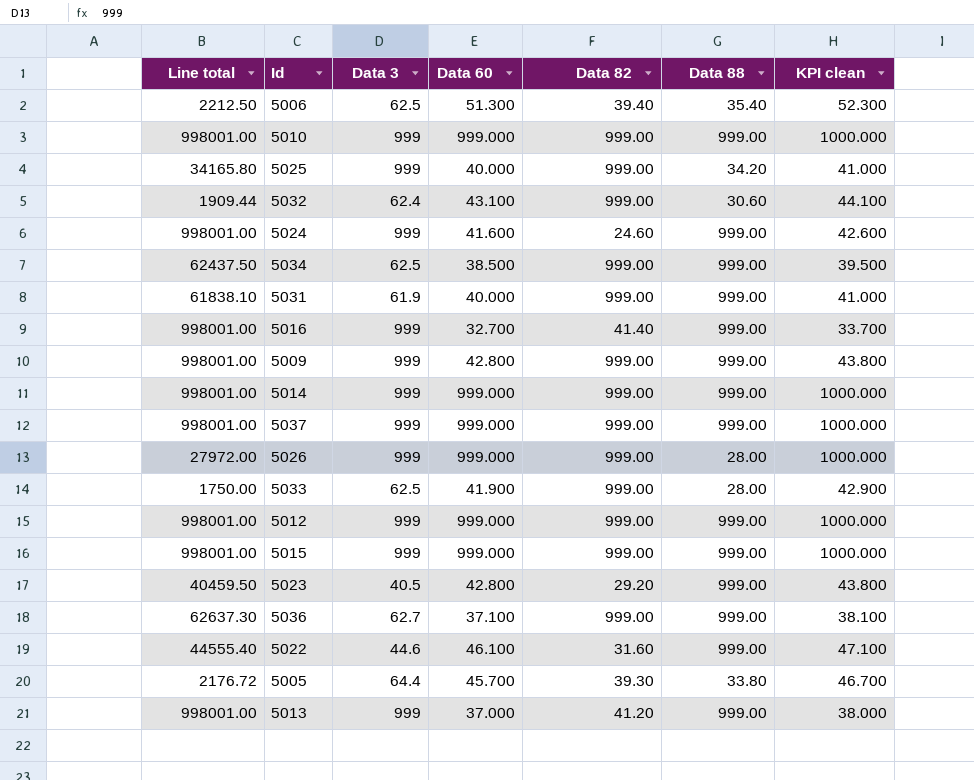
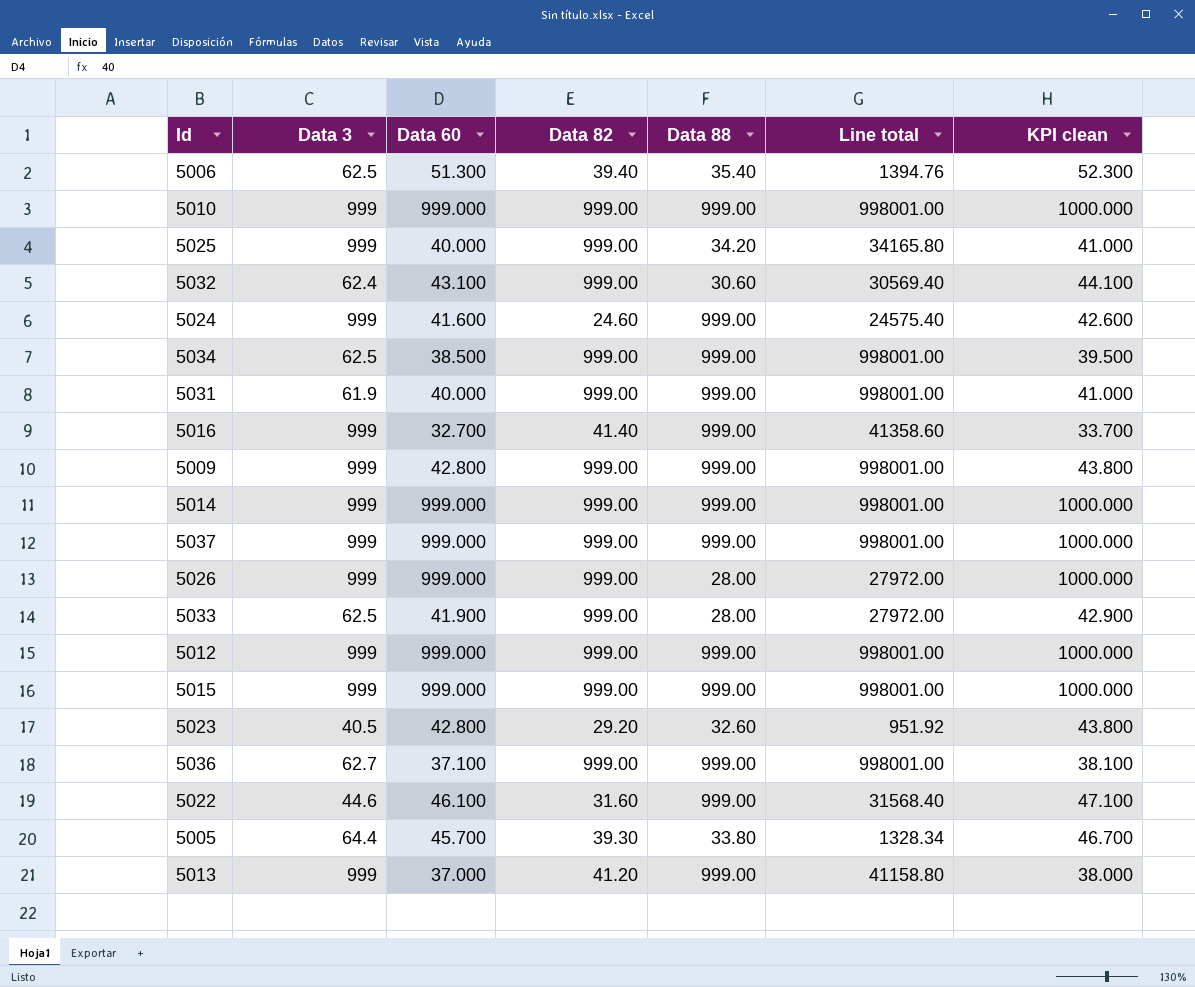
column Line total | formula: [Data 3] * [Data 88] -> [Data 82] * [Data 88]
column Line total | position: 1 -> 6
5023 | Data 88: 999.00 -> 32.60

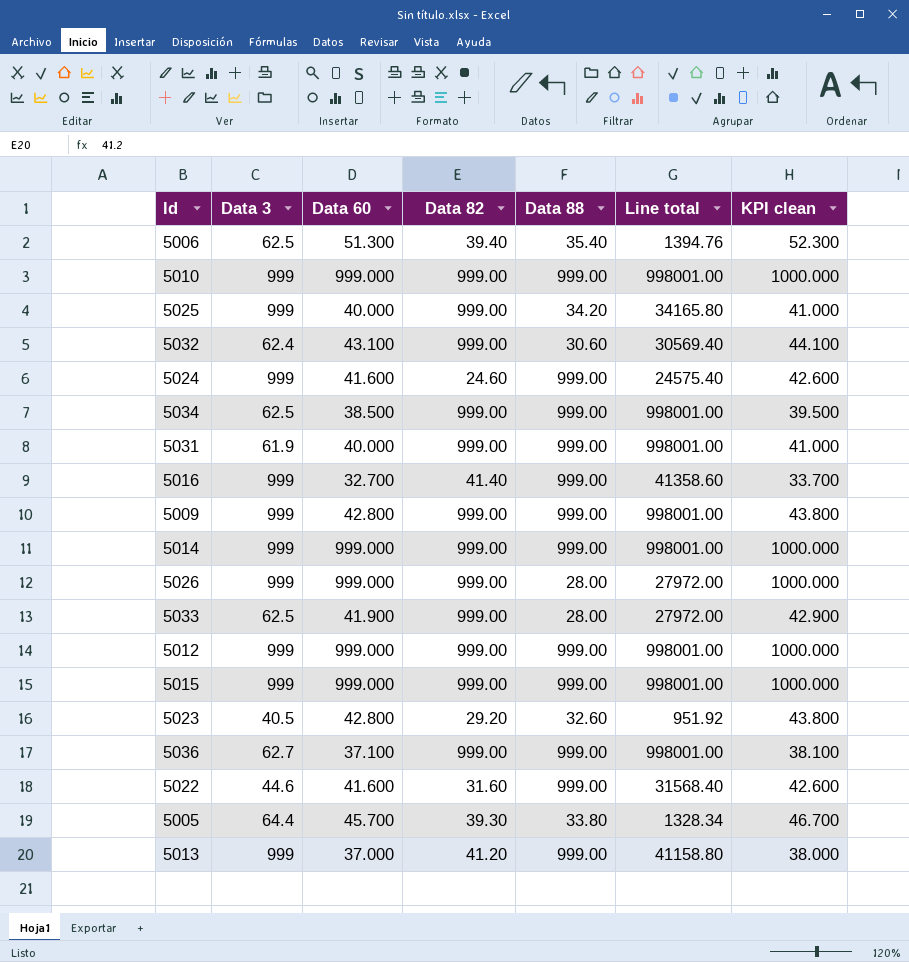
row 5037: 999 | 999.000 | 999.00 | 999.00 | 998001.00 | 1000.000 -> none
5022 | Data 60: 46.100 -> 41.600
5022 | KPI clean: 47.100 -> 42.600

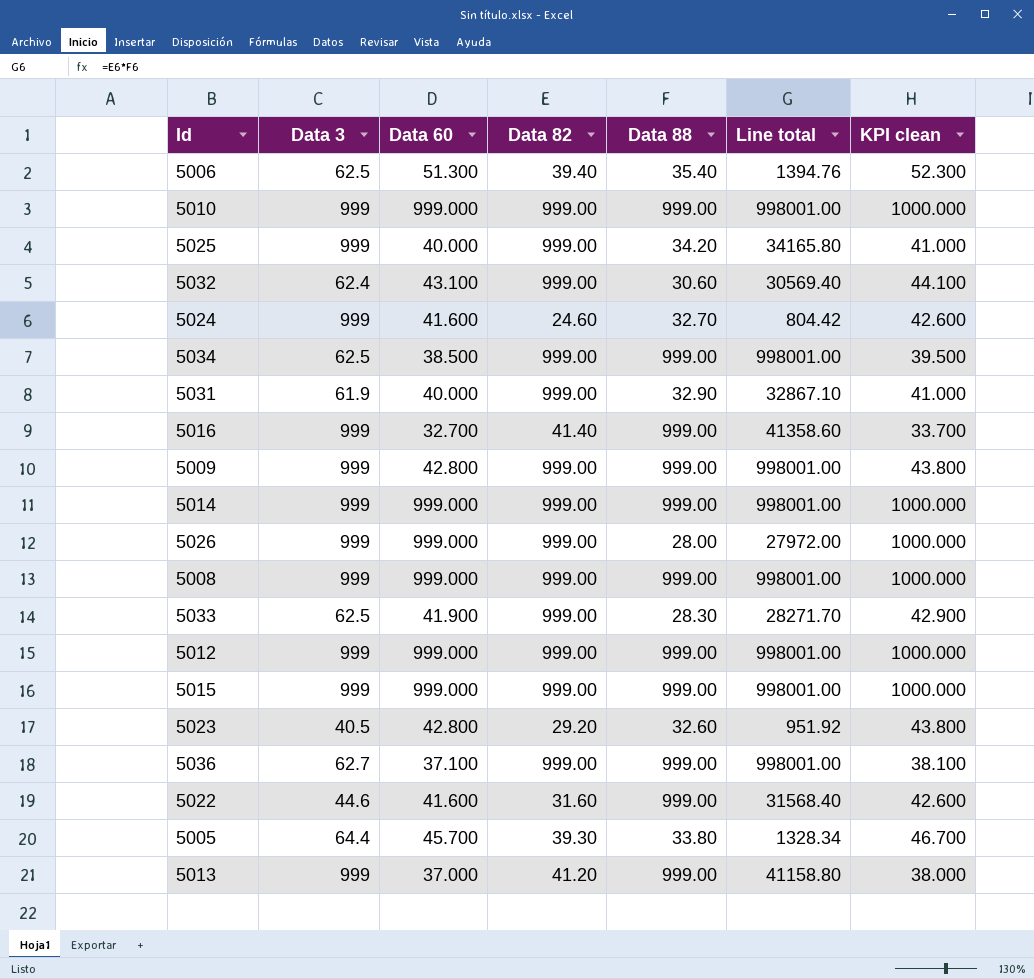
5024 | Data 88: 999.00 -> 32.70
5024 | Line total: 24575.40 -> 804.42
5031 | Data 88: 999.00 -> 32.90
5031 | Line total: 998001.00 -> 32867.10
row 5008: none -> 999 | 999.000 | 999.00 | 999.00 | 998001.00 | 1000.000
5033 | Data 88: 28.00 -> 28.30
5033 | Line total: 27972.00 -> 28271.70

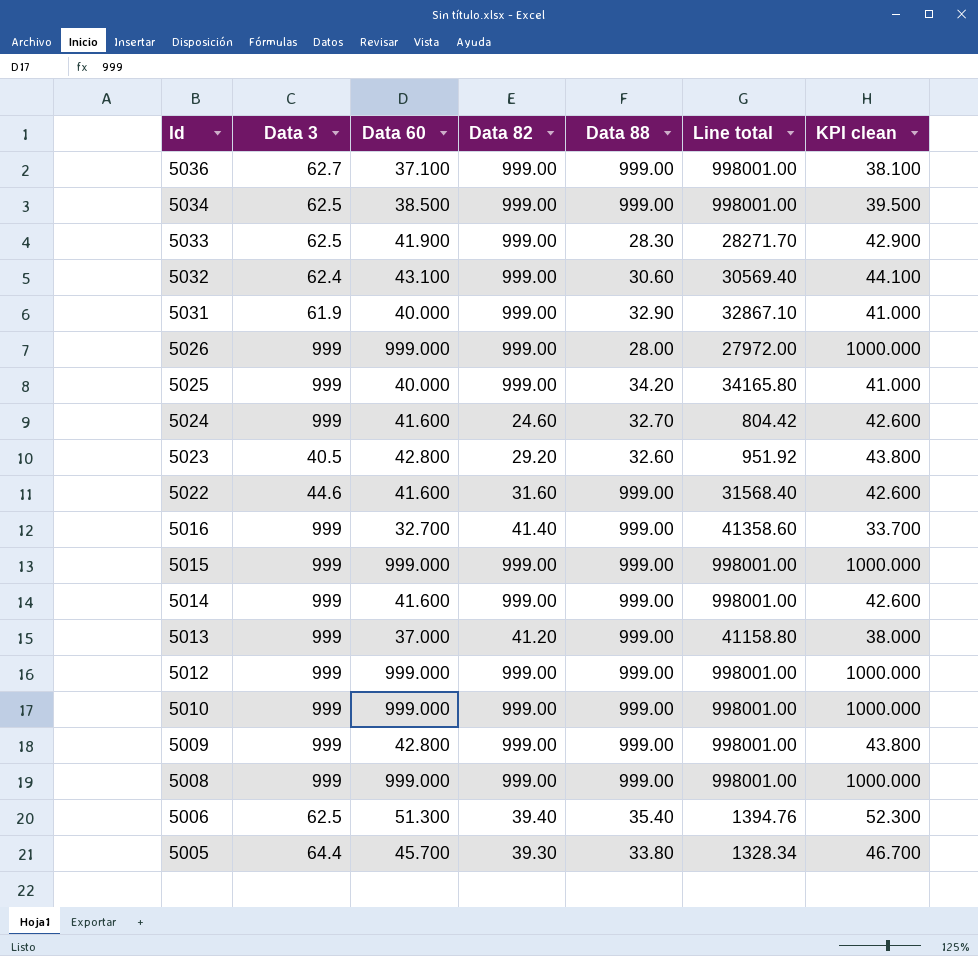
row order: none -> Id descending
5014 | Data 60: 999.000 -> 41.600
5014 | KPI clean: 1000.000 -> 42.600

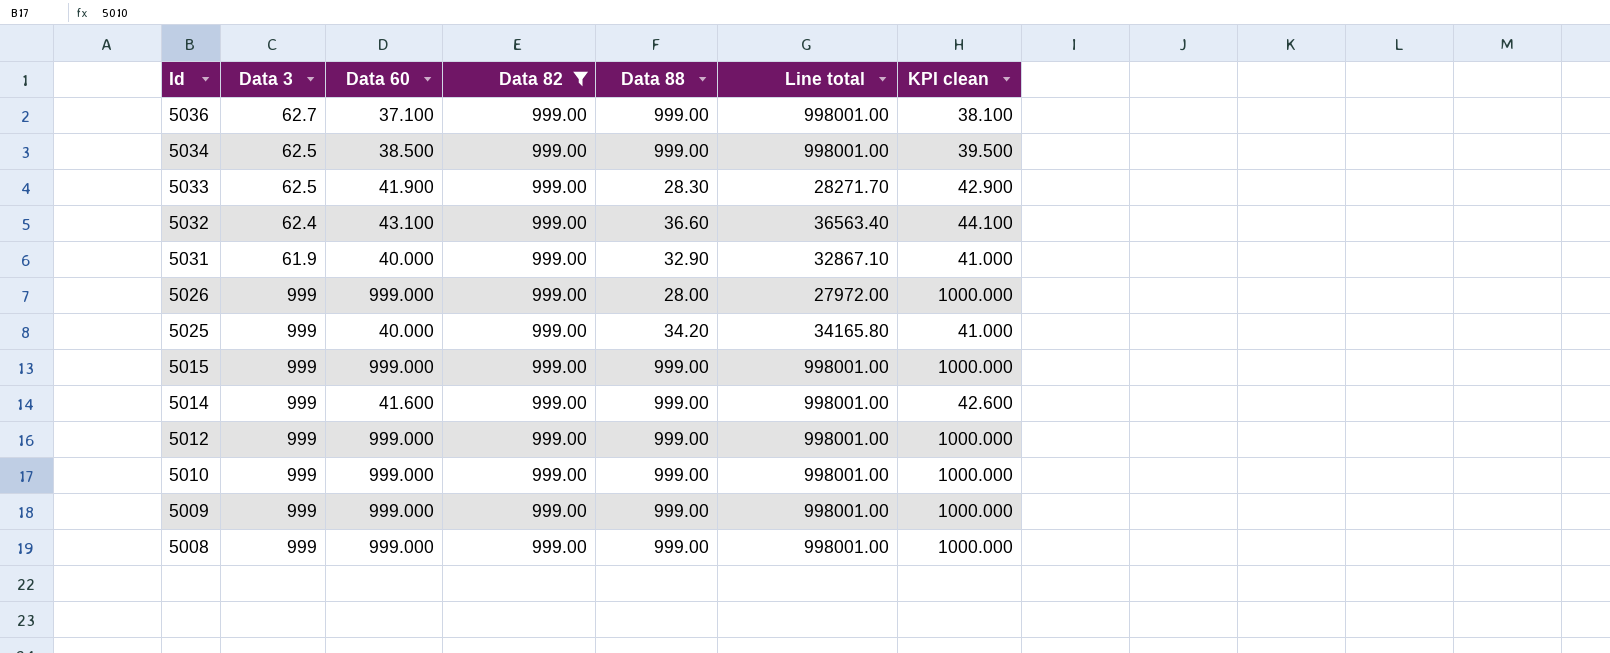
filter: none -> Data 82 = 999.00
5032 | Data 88: 30.60 -> 36.60
5032 | Line total: 30569.40 -> 36563.40
5009 | Data 60: 42.800 -> 999.000
5009 | KPI clean: 43.800 -> 1000.000

